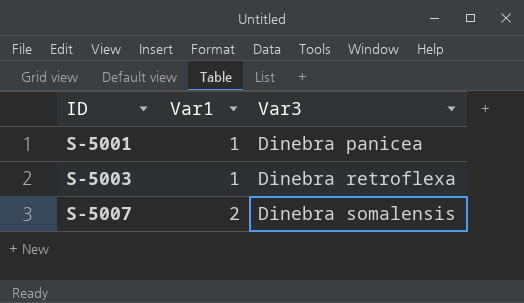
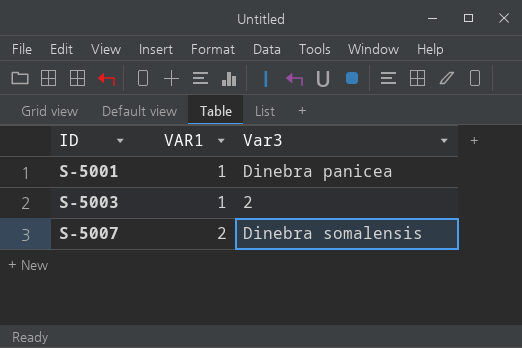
column name: Var1 -> VAR1
S-5003 | Var3: Dinebra retroflexa -> 2

